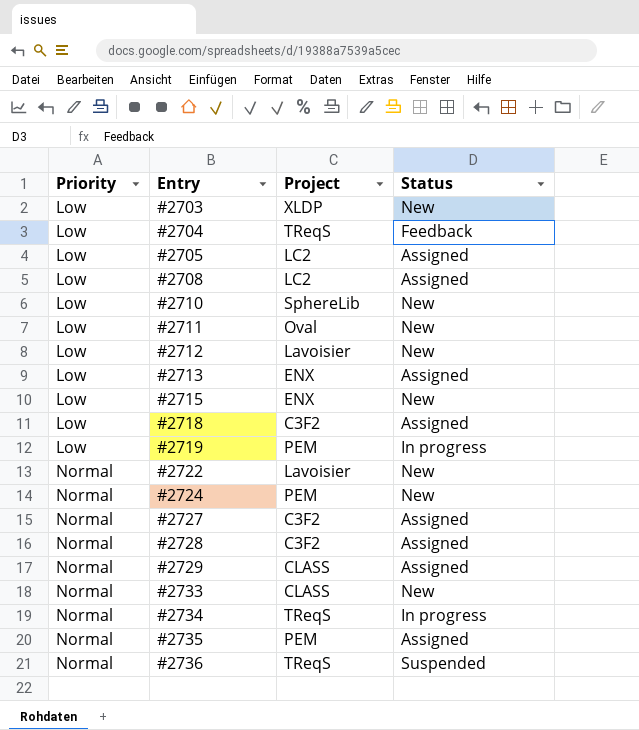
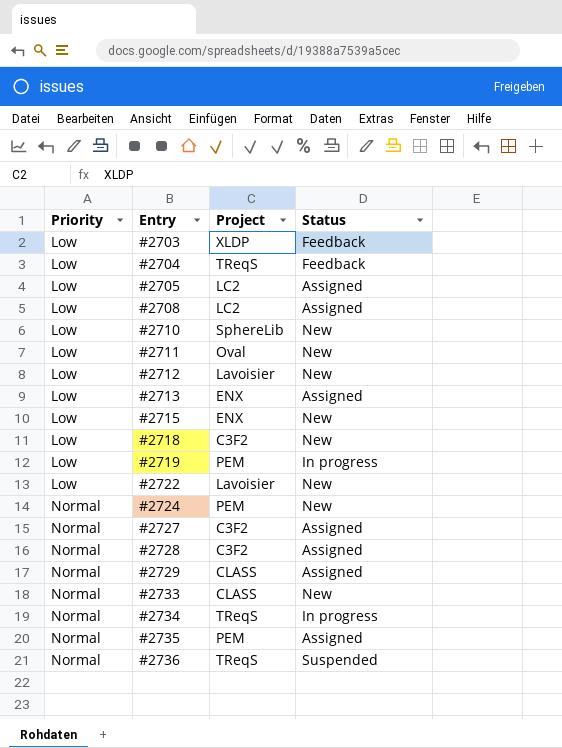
#2703 | Status: New -> Feedback
#2718 | Status: Assigned -> New
#2722 | Priority: Normal -> Low

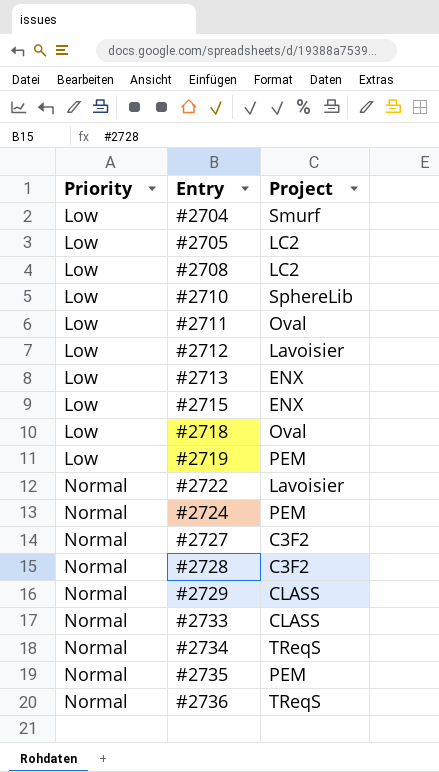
column Status | position: 4 -> none
row #2703: Low | XLDP | Feedback -> none
#2704 | Project: TReqS -> Smurf
#2718 | Project: C3F2 -> Oval
#2722 | Priority: Low -> Normal

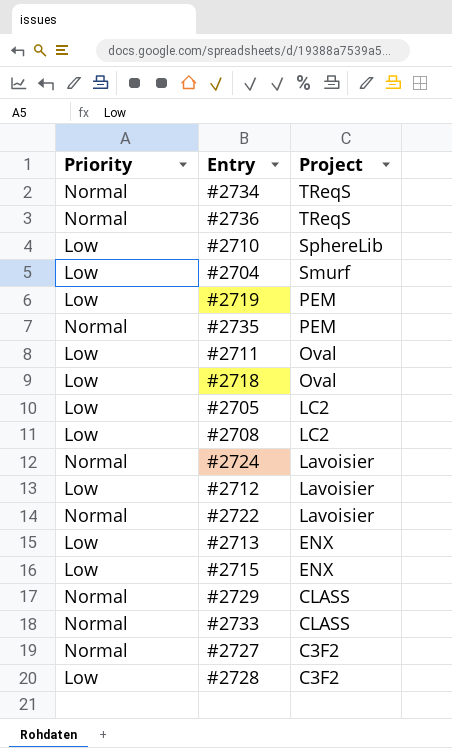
row order: Priority ascending -> Project descending
#2724 | Project: PEM -> Lavoisier
#2728 | Priority: Normal -> Low

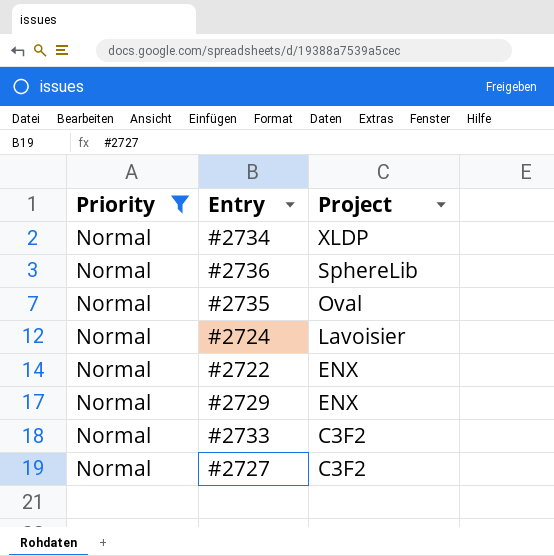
filter: none -> Priority = Normal
#2734 | Project: TReqS -> XLDP
#2736 | Project: TReqS -> SphereLib
#2735 | Project: PEM -> Oval
#2722 | Project: Lavoisier -> ENX
#2729 | Project: CLASS -> ENX
#2733 | Project: CLASS -> C3F2

